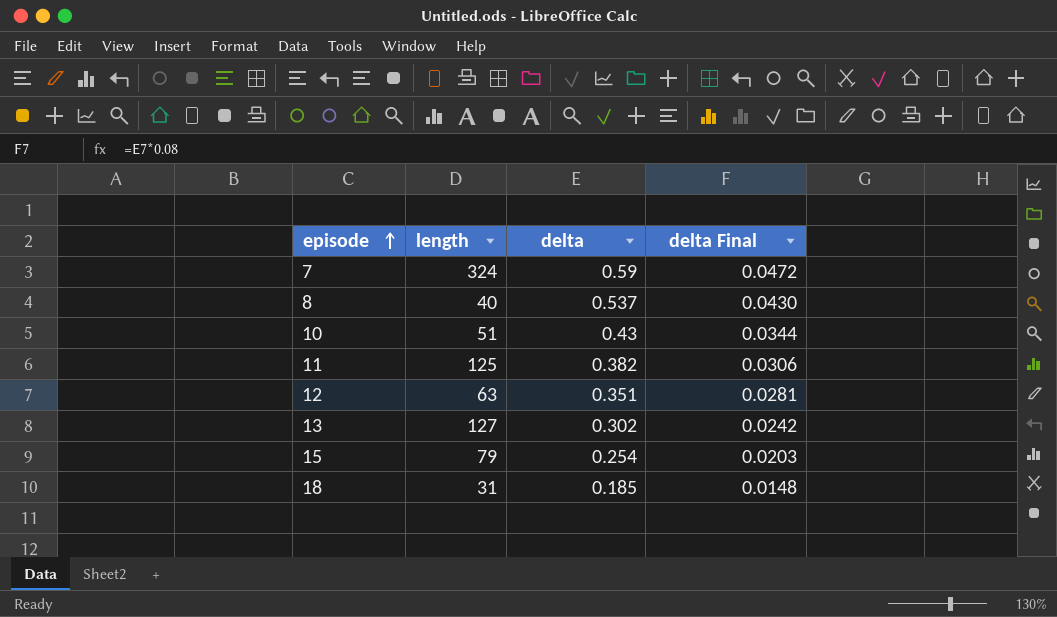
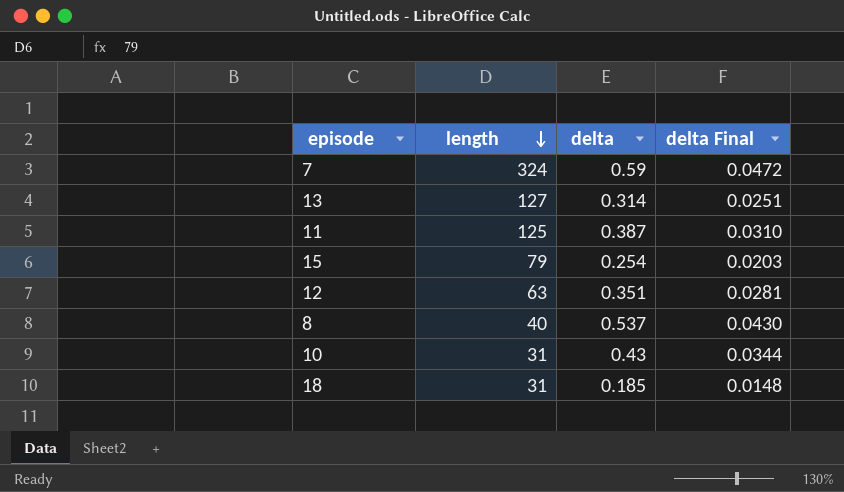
row order: episode ascending -> length descending
13 | delta: 0.302 -> 0.314
13 | delta Final: 0.0242 -> 0.0251
11 | delta: 0.382 -> 0.387
11 | delta Final: 0.0306 -> 0.0310
10 | length: 51 -> 31

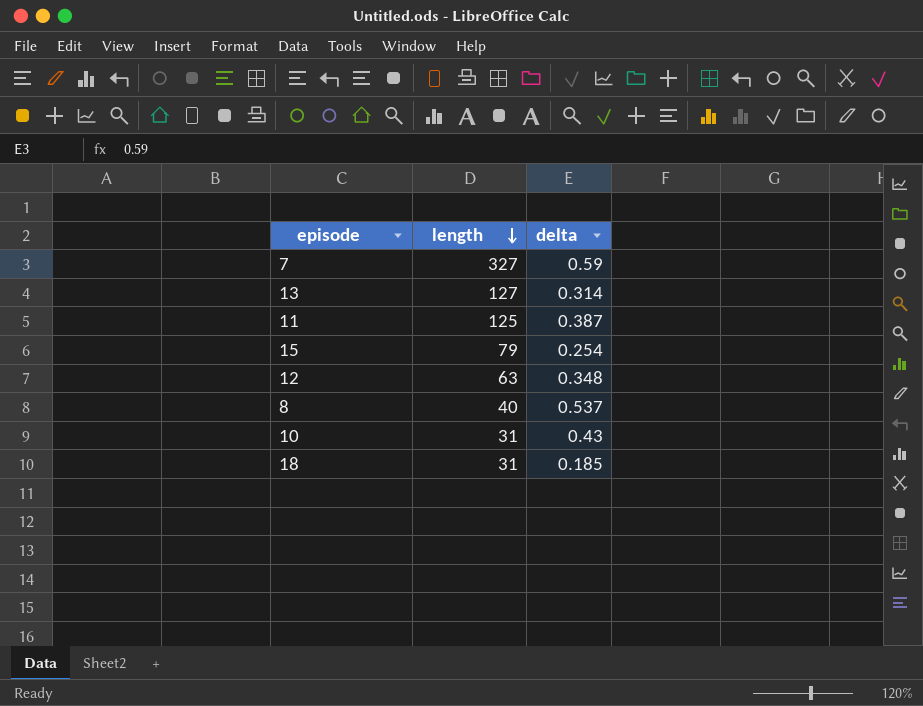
column delta Final | formula: [delta] * 0.08 -> none
7 | length: 324 -> 327
12 | delta: 0.351 -> 0.348

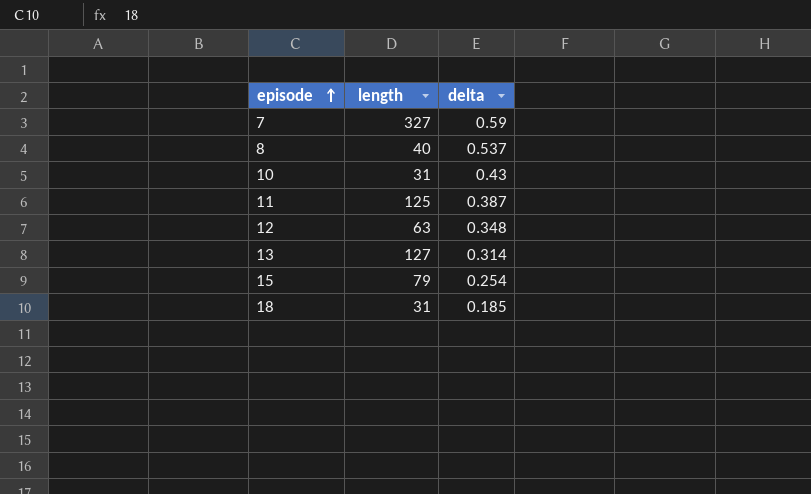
row order: length descending -> episode ascending

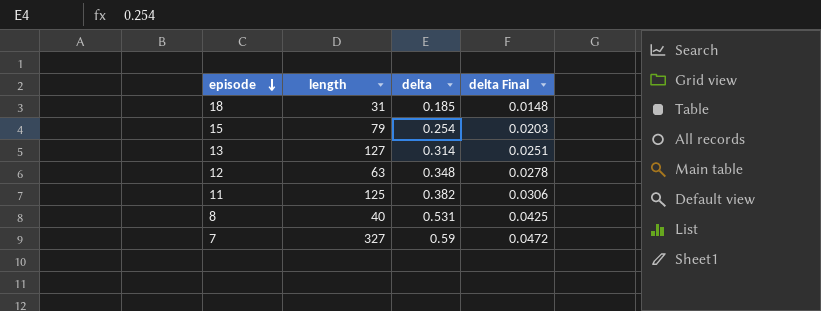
row order: episode ascending -> episode descending
column delta Final | formula: none -> [delta] * 0.08
row 10: 31 | 0.43 -> none
11 | delta: 0.387 -> 0.382
8 | delta: 0.537 -> 0.531

